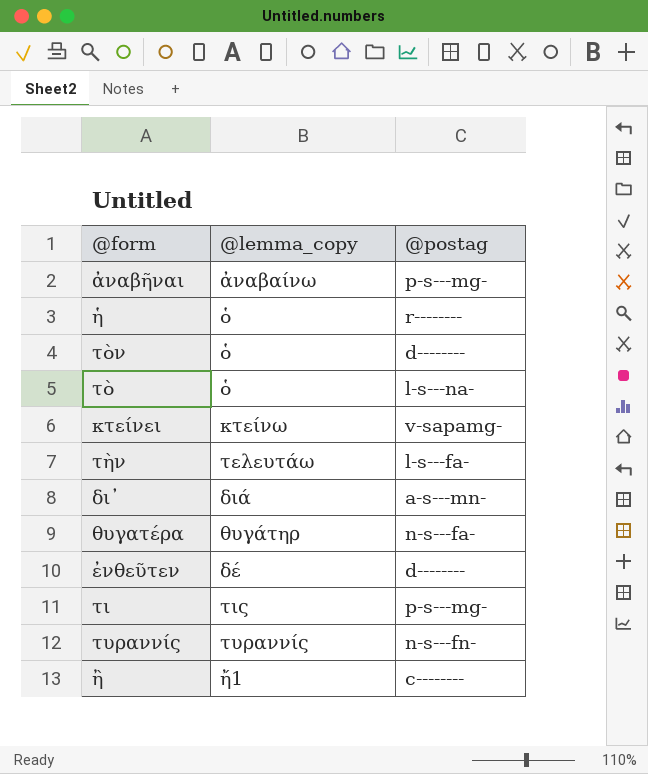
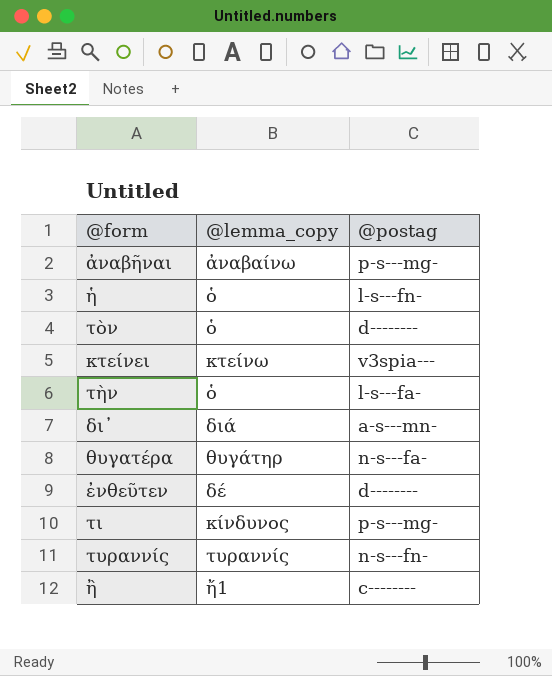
row τὸ: ὁ | l-s---na- -> none
ἡ | @postag: r-------- -> l-s---fn-
κτείνει | @postag: v-sapamg- -> v3spia---
τὴν | @lemma_copy: τελευτάω -> ὁ
τι | @lemma_copy: τις -> κίνδυνος

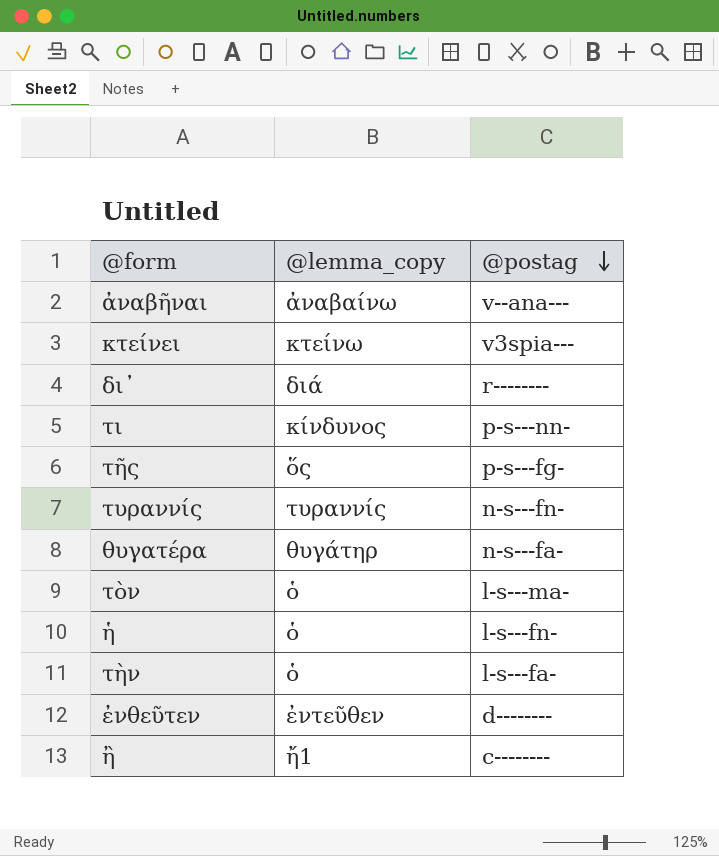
row order: none -> @postag descending
ἀναβῆναι | @postag: p-s---mg- -> v--ana---
δι᾽ | @postag: a-s---mn- -> r--------
τι | @postag: p-s---mg- -> p-s---nn-
row τῆς: none -> ὅς | p-s---fg-
τὸν | @postag: d-------- -> l-s---ma-
ἐνθεῦτεν | @lemma_copy: δέ -> ἐντεῦθεν

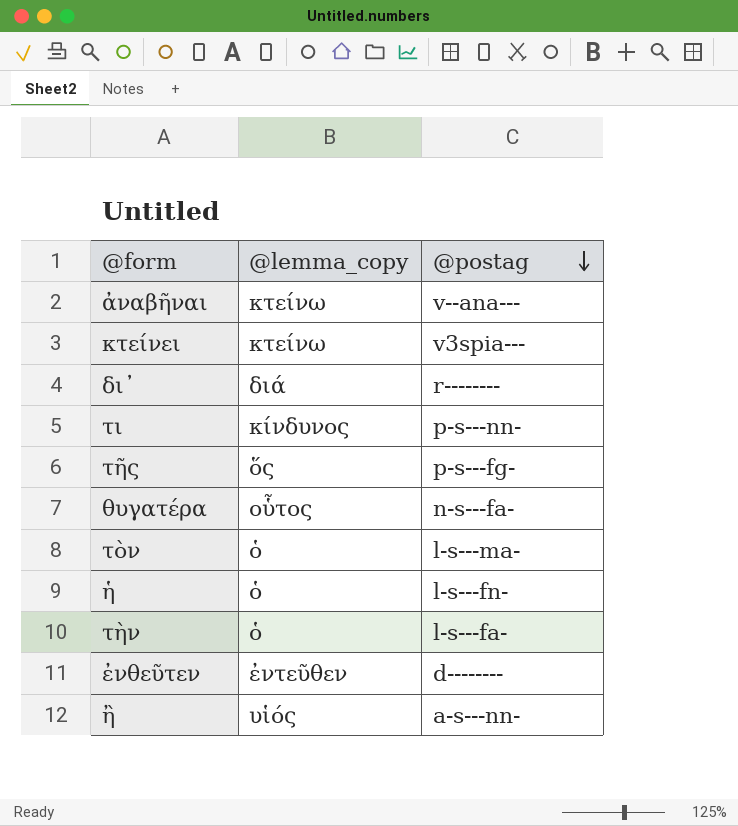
row τυραννίς: τυραννίς | n-s---fn- -> none
ἀναβῆναι | @lemma_copy: ἀναβαίνω -> κτείνω
θυγατέρα | @lemma_copy: θυγάτηρ -> οὗτος
ἢ | @lemma_copy: ἤ1 -> υἱός
ἢ | @postag: c-------- -> a-s---nn-

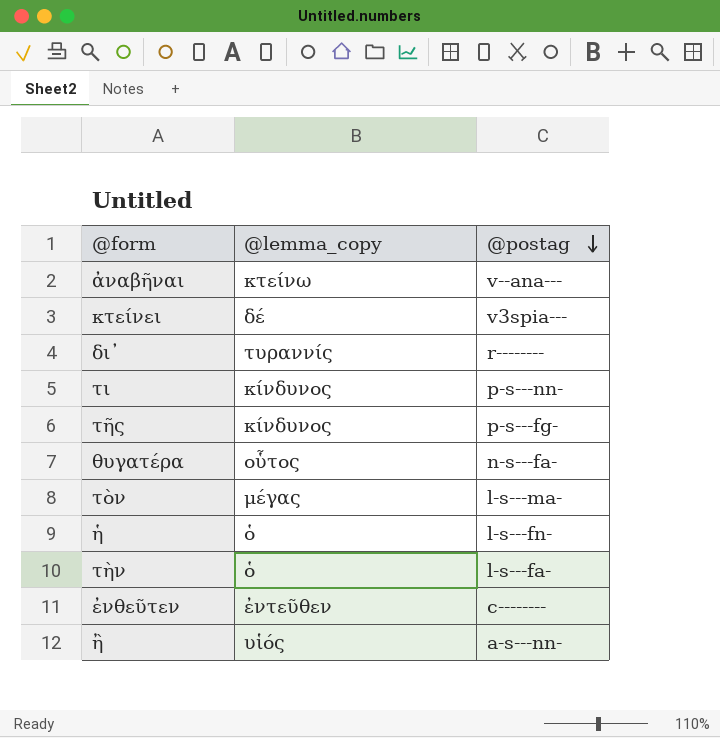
κτείνει | @lemma_copy: κτείνω -> δέ
δι᾽ | @lemma_copy: διά -> τυραννίς
τῆς | @lemma_copy: ὅς -> κίνδυνος
τὸν | @lemma_copy: ὁ -> μέγας
ἐνθεῦτεν | @postag: d-------- -> c--------

